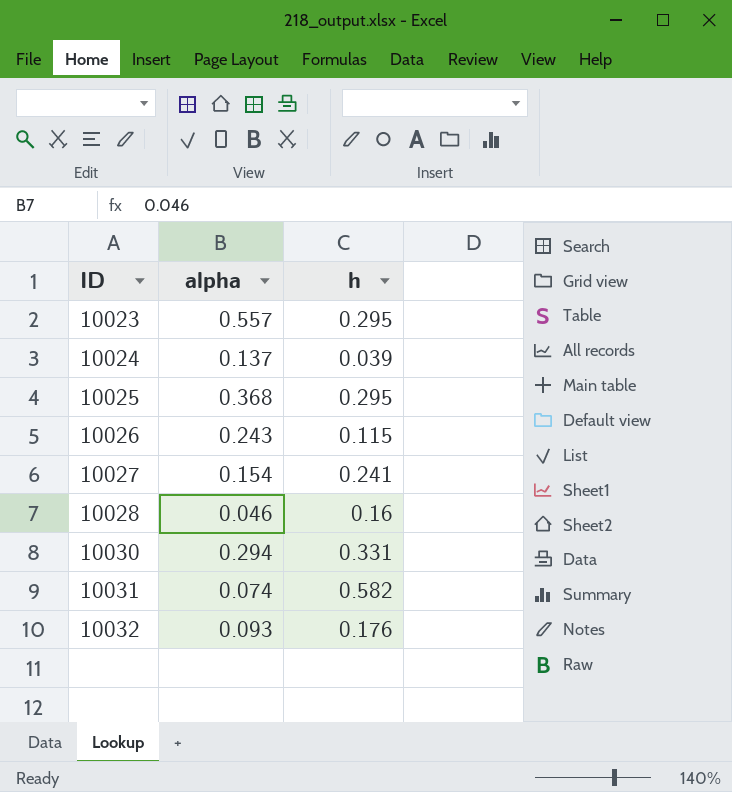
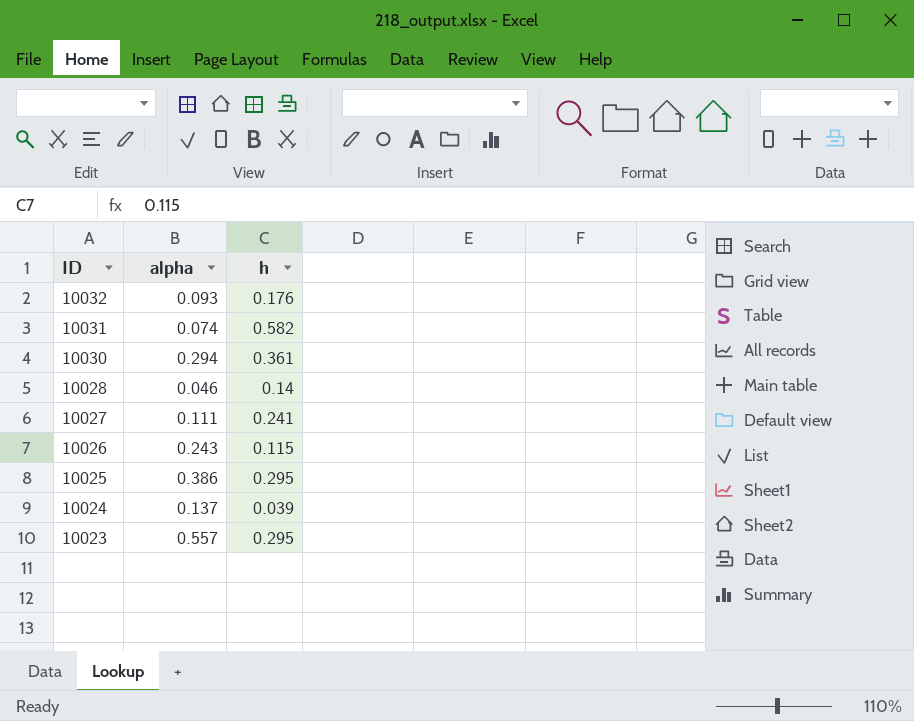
row order: ID ascending -> ID descending
10030 | h: 0.331 -> 0.361
10028 | h: 0.16 -> 0.14
10027 | alpha: 0.154 -> 0.111
10025 | alpha: 0.368 -> 0.386

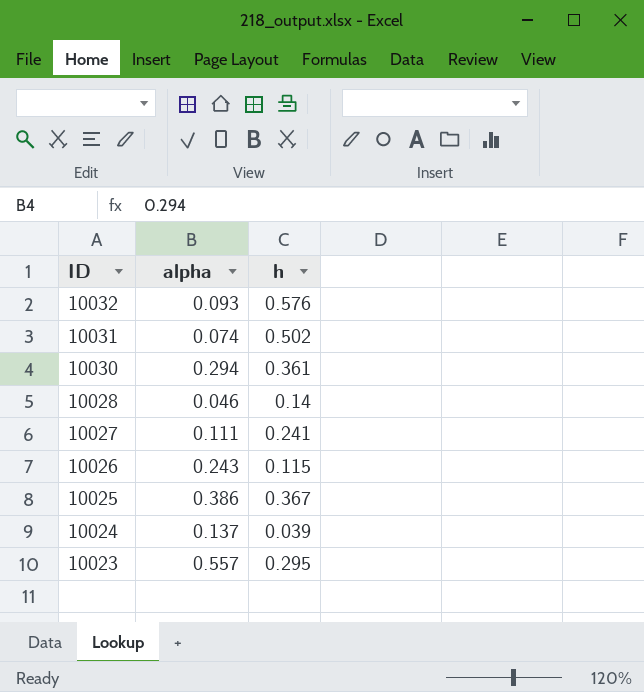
10032 | h: 0.176 -> 0.576
10031 | h: 0.582 -> 0.502
10025 | h: 0.295 -> 0.367

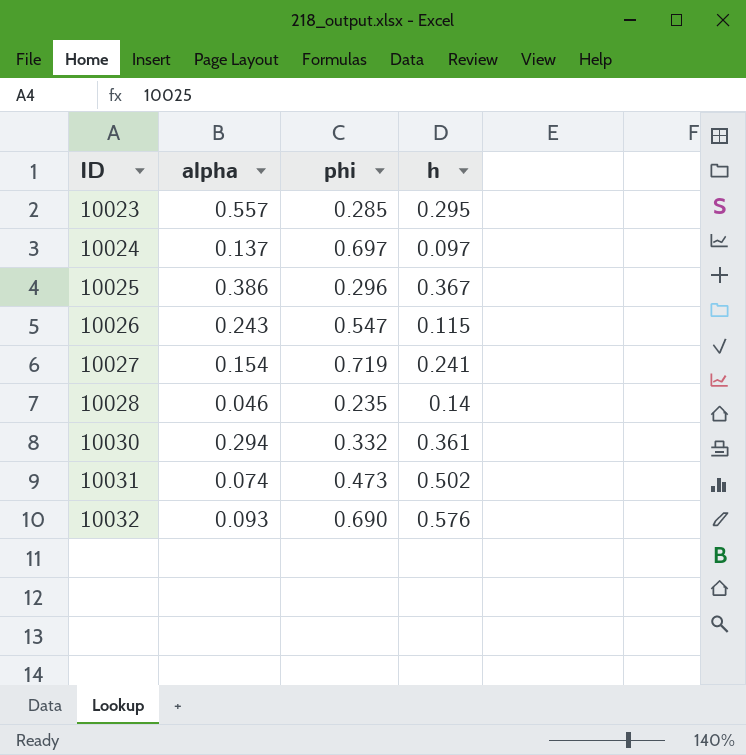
row order: ID descending -> ID ascending
column phi | position: none -> 3
10024 | h: 0.039 -> 0.097
10027 | alpha: 0.111 -> 0.154

